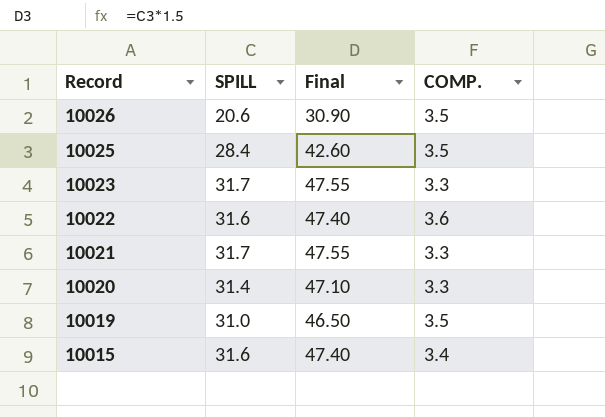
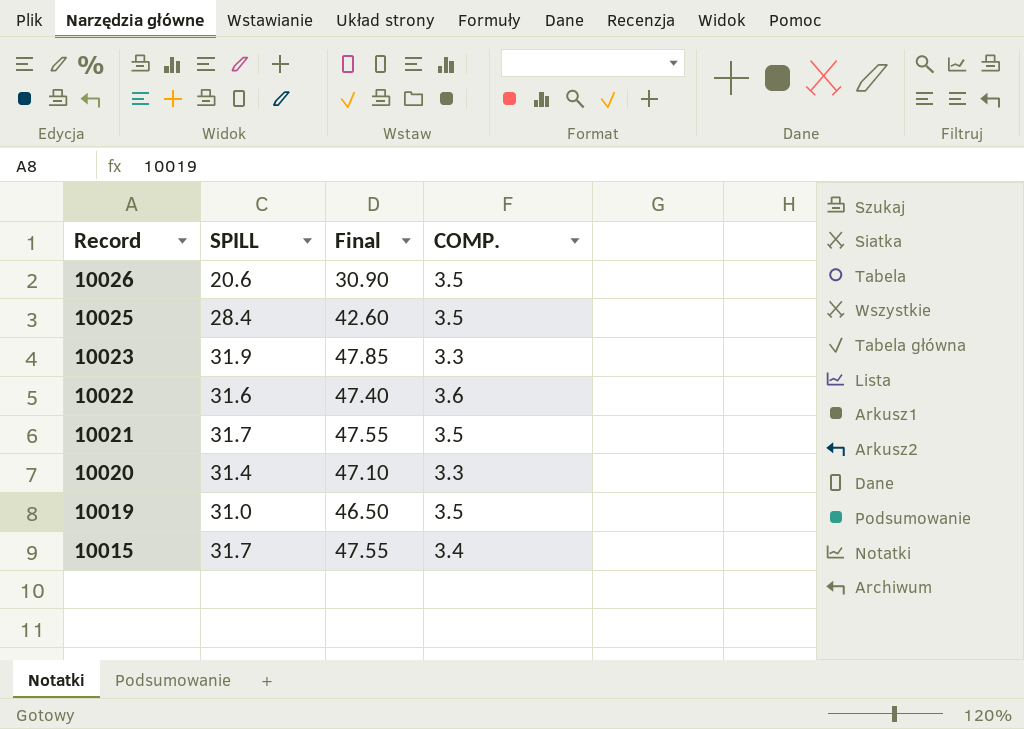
10023 | SPILL: 31.7 -> 31.9
10023 | Final: 47.55 -> 47.85
10021 | COMP.: 3.3 -> 3.5
10015 | SPILL: 31.6 -> 31.7
10015 | Final: 47.40 -> 47.55

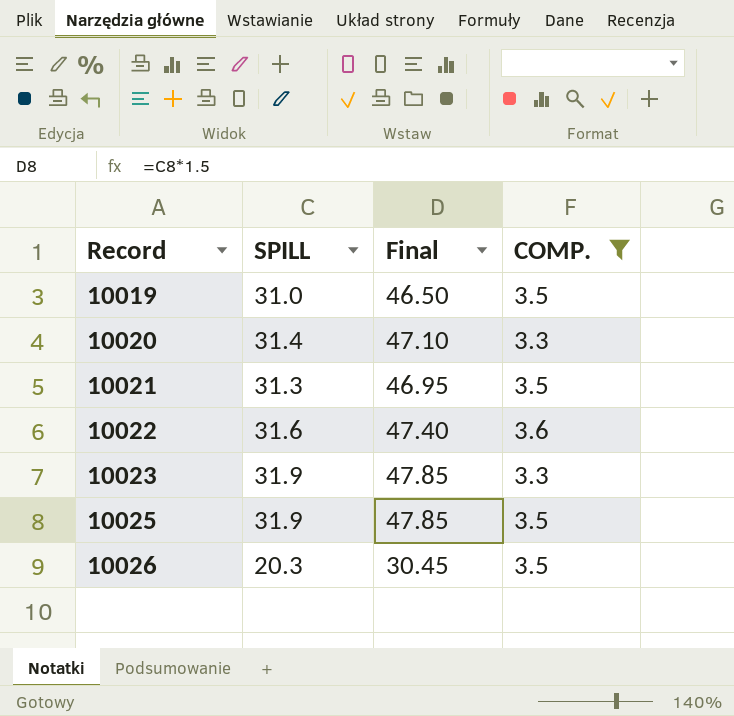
filter: none -> COMP. != 3.4
row order: Record descending -> Record ascending
10021 | SPILL: 31.7 -> 31.3
10021 | Final: 47.55 -> 46.95
10025 | SPILL: 28.4 -> 31.9
10025 | Final: 42.60 -> 47.85
10026 | SPILL: 20.6 -> 20.3
10026 | Final: 30.90 -> 30.45

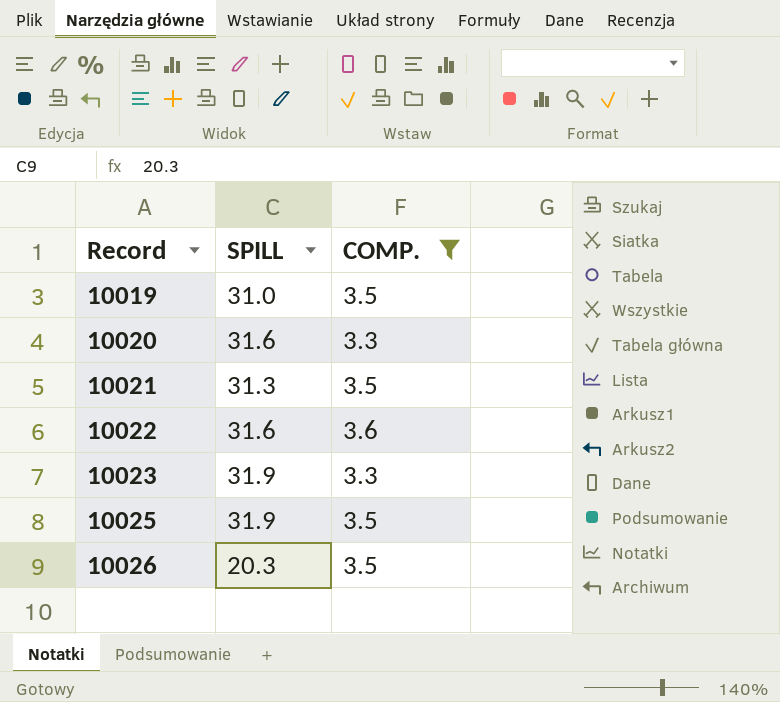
column Final | formula: [SPILL] * 1.5 -> none
10020 | SPILL: 31.4 -> 31.6

